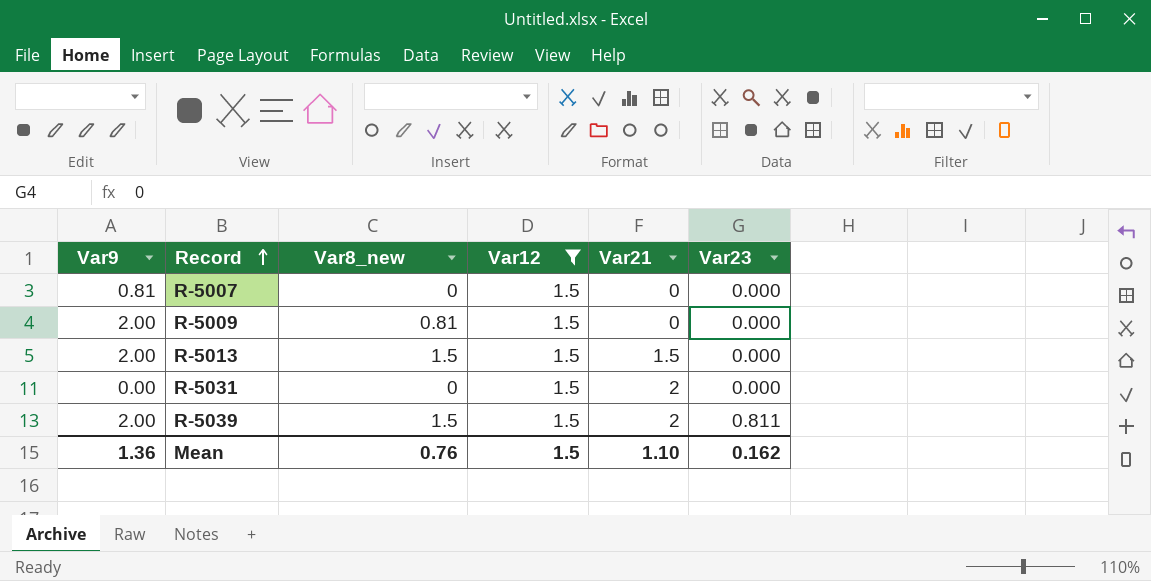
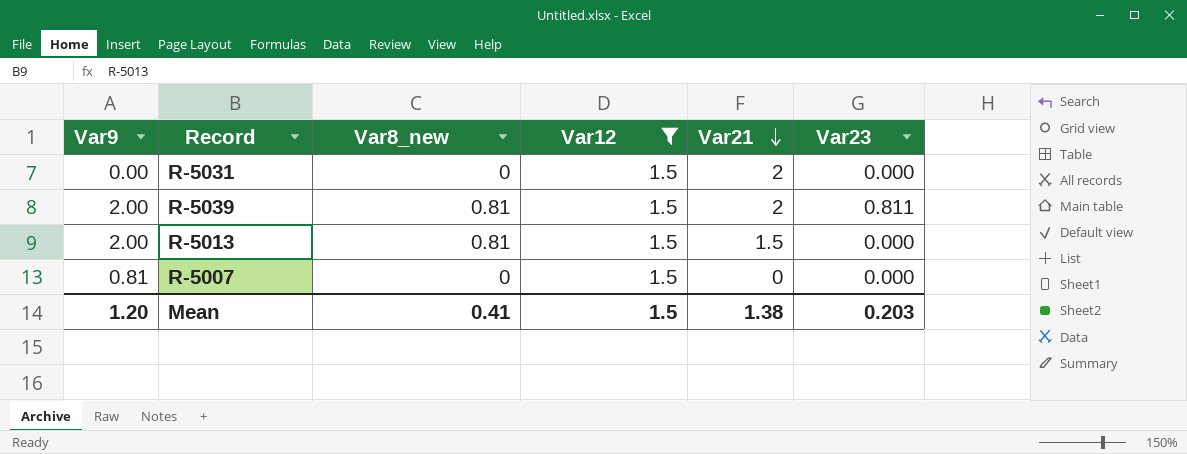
row order: Record ascending -> Var21 descending
row R-5009: 2.00 | 0.81 | 1.5 | 0 | 0.000 -> none
R-5039 | Var8_new: 1.5 -> 0.81
R-5013 | Var8_new: 1.5 -> 0.81
Mean | Var9: 1.36 -> 1.20
Mean | Var8_new: 0.76 -> 0.41
Mean | Var21: 1.10 -> 1.38
Mean | Var23: 0.162 -> 0.203

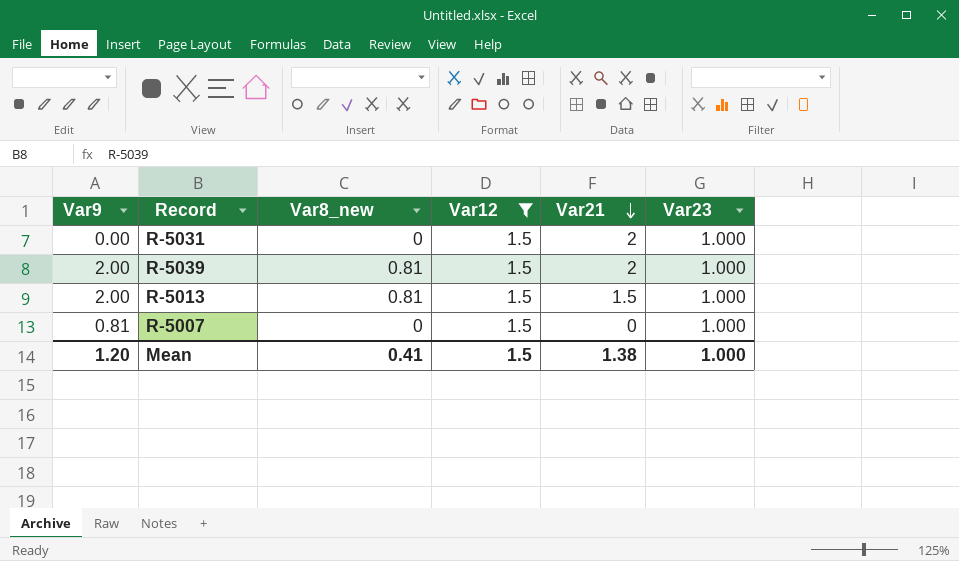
R-5031 | Var23: 0.000 -> 1.000
R-5039 | Var23: 0.811 -> 1.000
R-5013 | Var23: 0.000 -> 1.000
R-5007 | Var23: 0.000 -> 1.000
Mean | Var23: 0.203 -> 1.000

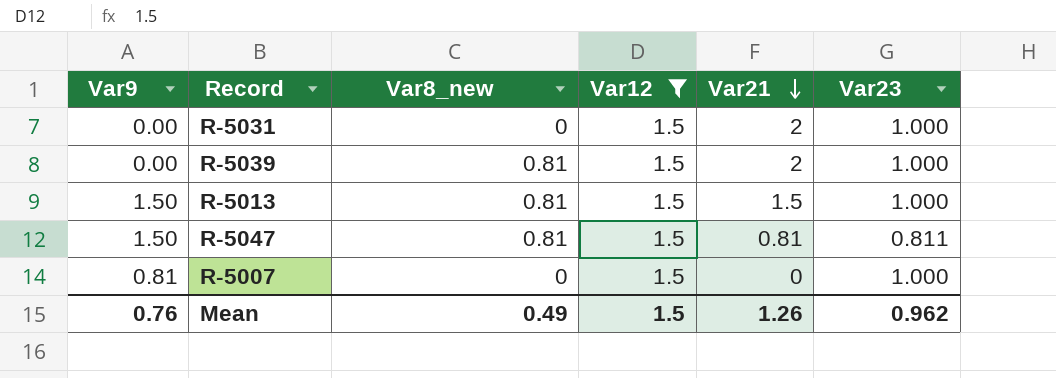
R-5039 | Var9: 2.00 -> 0.00
R-5013 | Var9: 2.00 -> 1.50
row R-5047: none -> 1.50 | 0.81 | 1.5 | 0.81 | 0.811
Mean | Var9: 1.20 -> 0.76
Mean | Var8_new: 0.41 -> 0.49
Mean | Var21: 1.38 -> 1.26
Mean | Var23: 1.000 -> 0.962

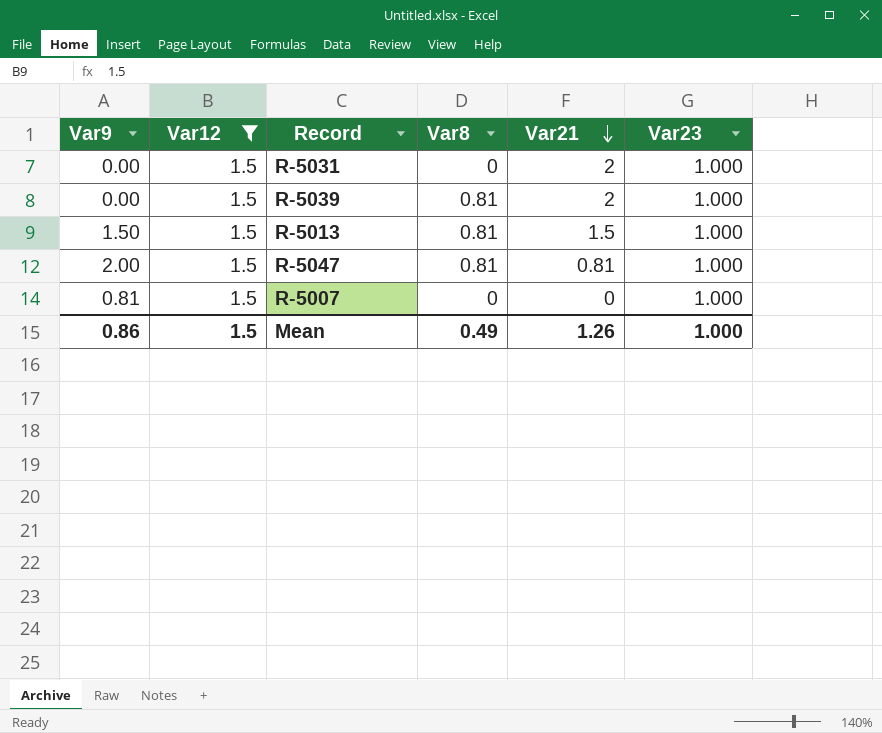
column Var12 | position: 4 -> 2
column name: Var8_new -> Var8
R-5047 | Var9: 1.50 -> 2.00
R-5047 | Var23: 0.811 -> 1.000
Mean | Var9: 0.76 -> 0.86
Mean | Var23: 0.962 -> 1.000

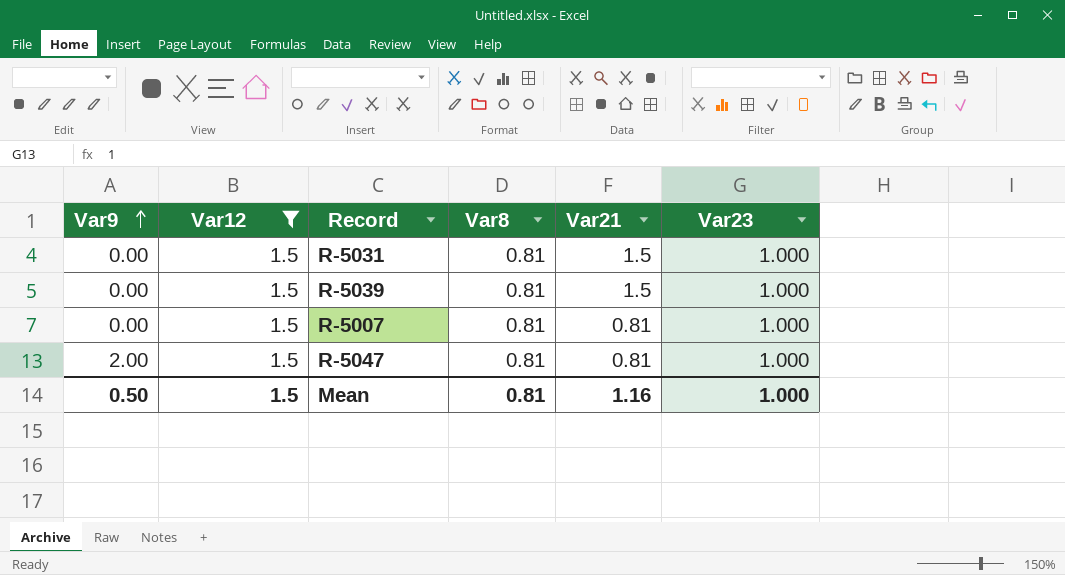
row order: Var21 descending -> Var9 ascending
row R-5013: 1.50 | 1.5 | 0.81 | 1.5 | 1.000 -> none
R-5031 | Var8: 0 -> 0.81
R-5031 | Var21: 2 -> 1.5
R-5039 | Var21: 2 -> 1.5
R-5007 | Var9: 0.81 -> 0.00
R-5007 | Var8: 0 -> 0.81
R-5007 | Var21: 0 -> 0.81
Mean | Var9: 0.86 -> 0.50
Mean | Var8: 0.49 -> 0.81
Mean | Var21: 1.26 -> 1.16

